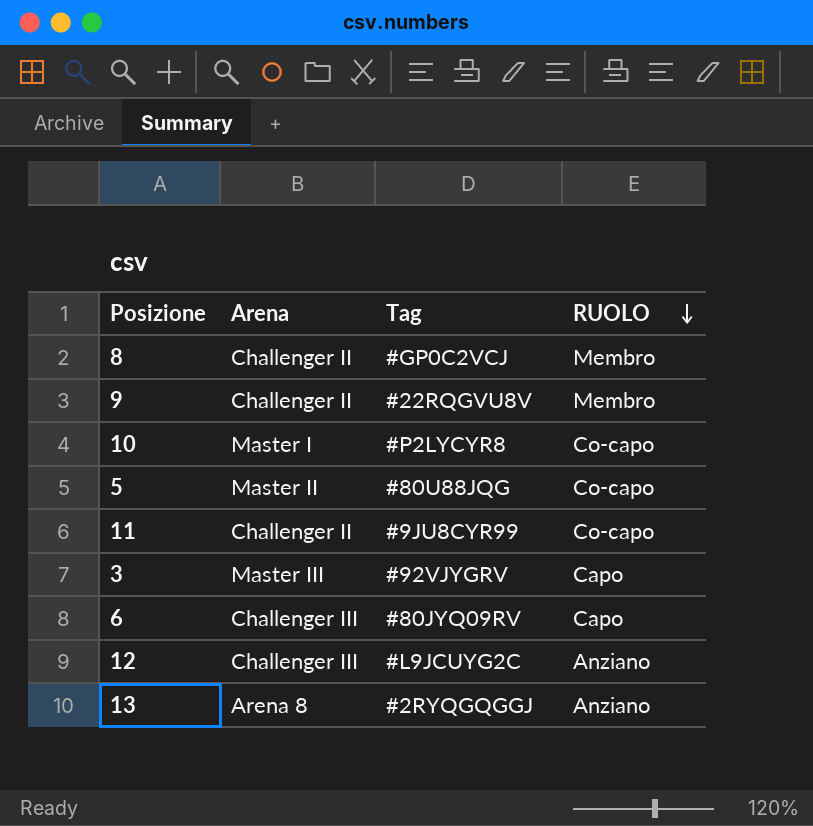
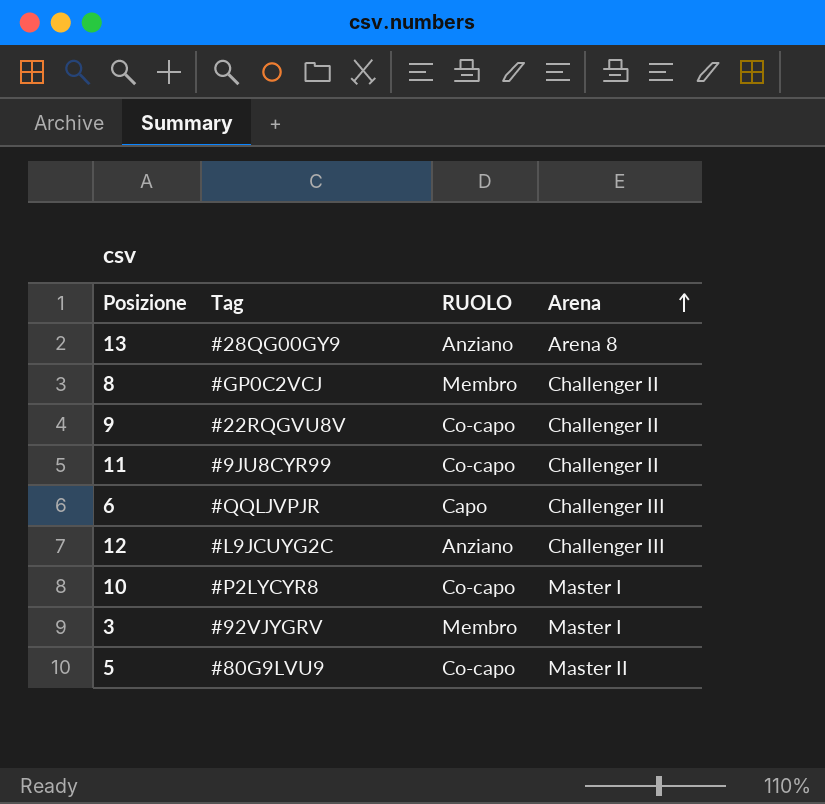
row order: RUOLO descending -> Arena ascending
column Arena | position: 2 -> 4
13 | Tag: #2RYQGQGGJ -> #28QG00GY9
9 | RUOLO: Membro -> Co-capo
6 | Tag: #80JYQ09RV -> #QQLJVPJR
3 | RUOLO: Capo -> Membro
3 | Arena: Master III -> Master I
5 | Tag: #80U88JQG -> #80G9LVU9

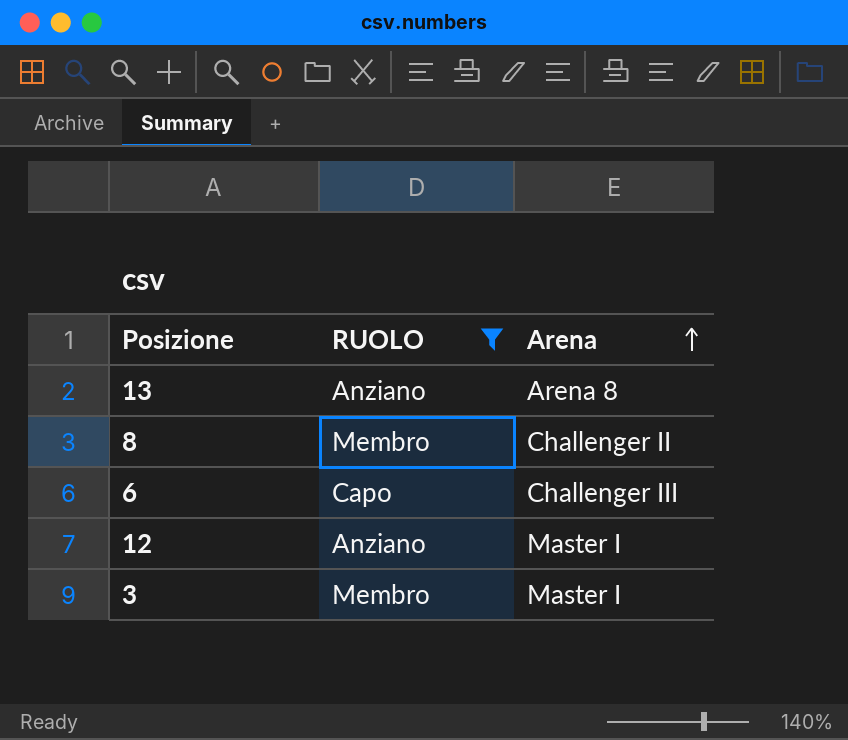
filter: none -> RUOLO != Co-capo
column Tag | position: 2 -> none
12 | Arena: Challenger III -> Master I

